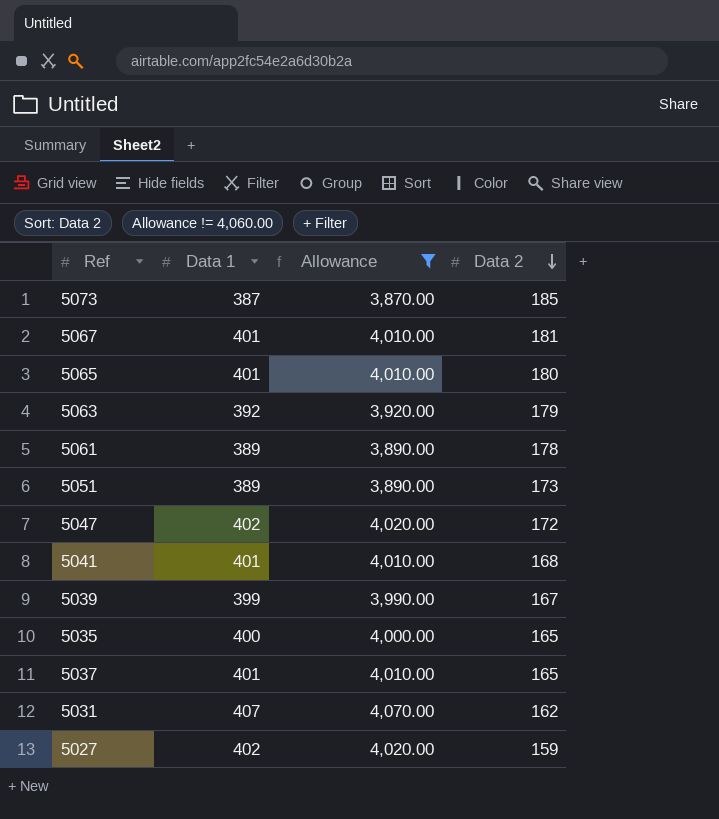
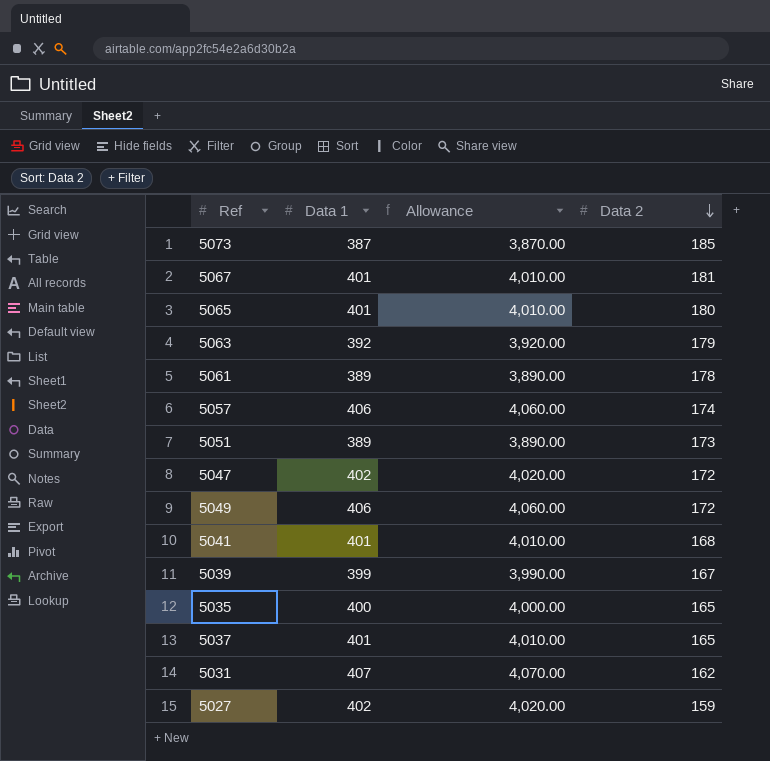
filter: Allowance != 4,060.00 -> none

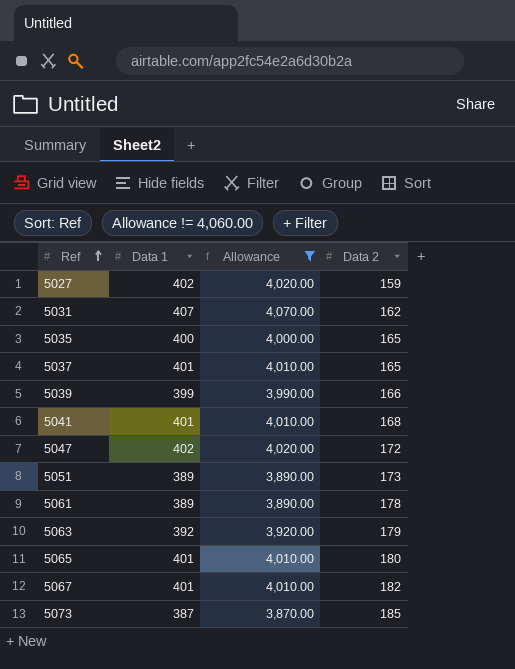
filter: none -> Allowance != 4,060.00
row order: Data 2 descending -> Ref ascending
5039 | Data 2: 167 -> 166
5067 | Data 2: 181 -> 182

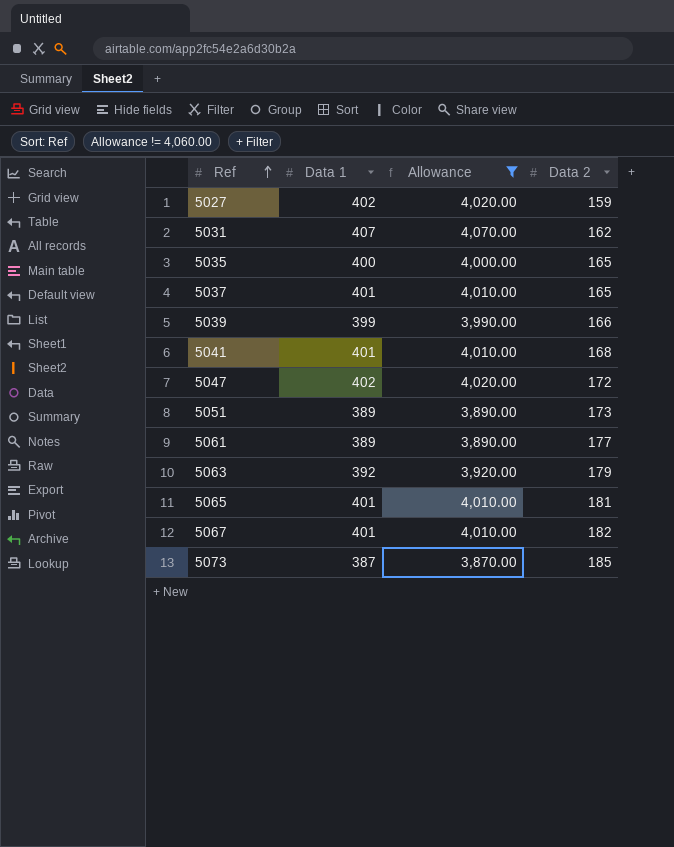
5061 | Data 2: 178 -> 177
5065 | Data 2: 180 -> 181

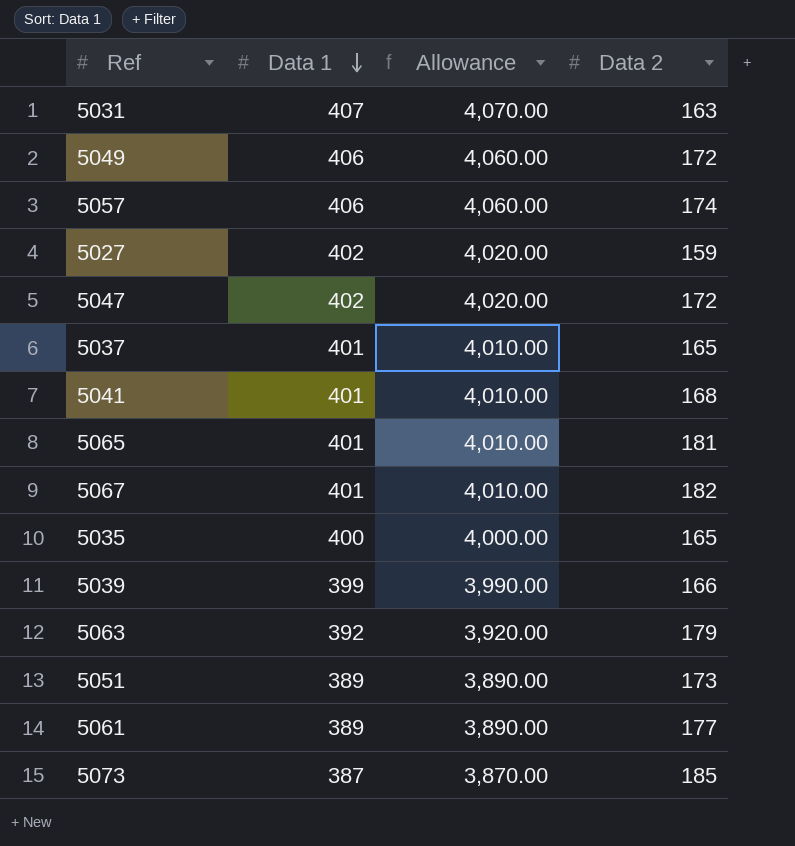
filter: Allowance != 4,060.00 -> none
row order: Ref ascending -> Data 1 descending
5031 | Data 2: 162 -> 163

